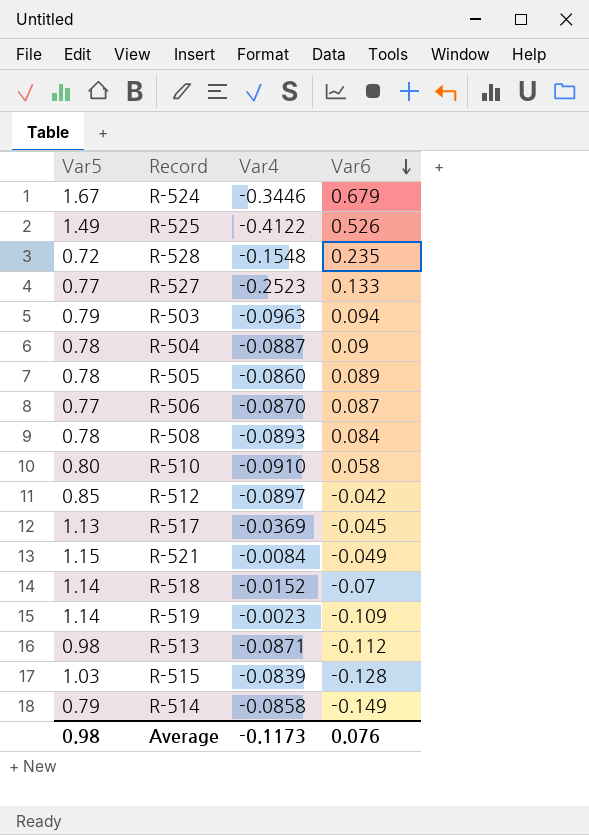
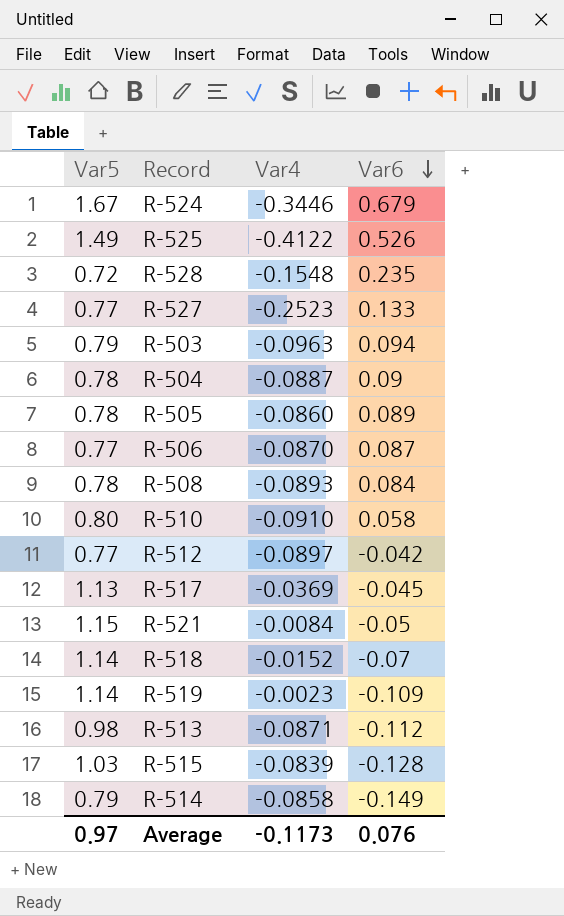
R-512 | Var5: 0.85 -> 0.77
R-521 | Var6: -0.049 -> -0.05
Average | Var5: 0.98 -> 0.97

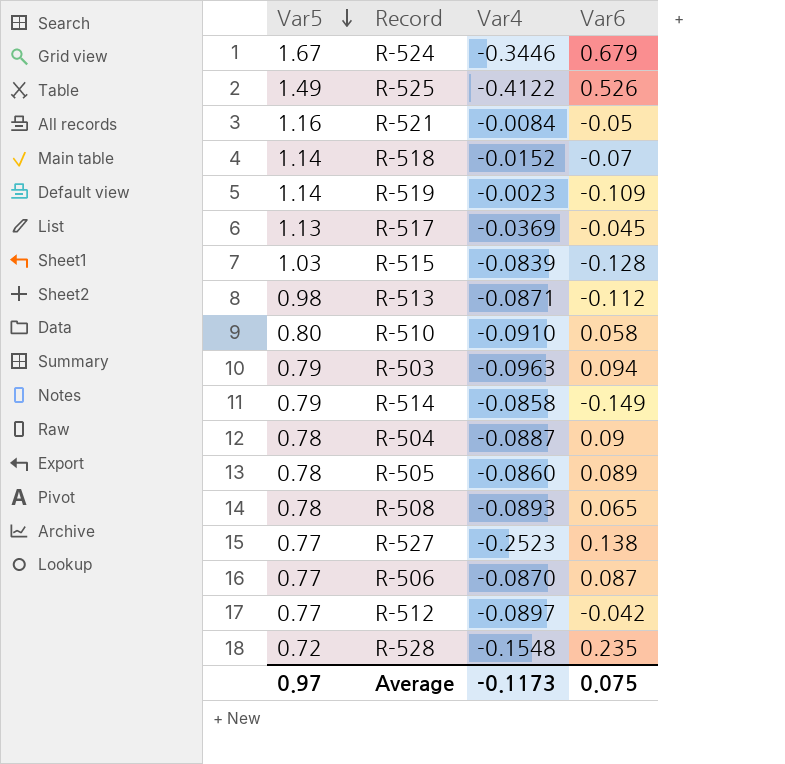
row order: Var6 descending -> Var5 descending
R-521 | Var5: 1.15 -> 1.16
R-508 | Var6: 0.084 -> 0.065
R-527 | Var6: 0.133 -> 0.138
Average | Var6: 0.076 -> 0.075

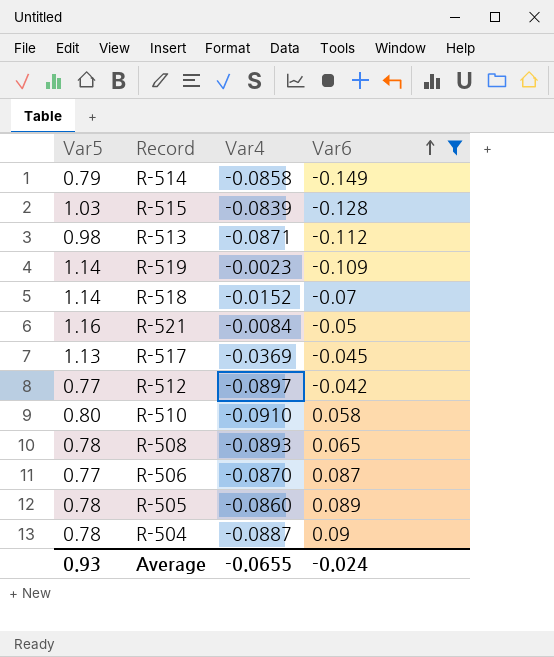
filter: none -> Var6 <= 0.09
row order: Var5 descending -> Var6 ascending
Average | Var5: 0.97 -> 0.93
Average | Var4: -0.1173 -> -0.0655
Average | Var6: 0.075 -> -0.024

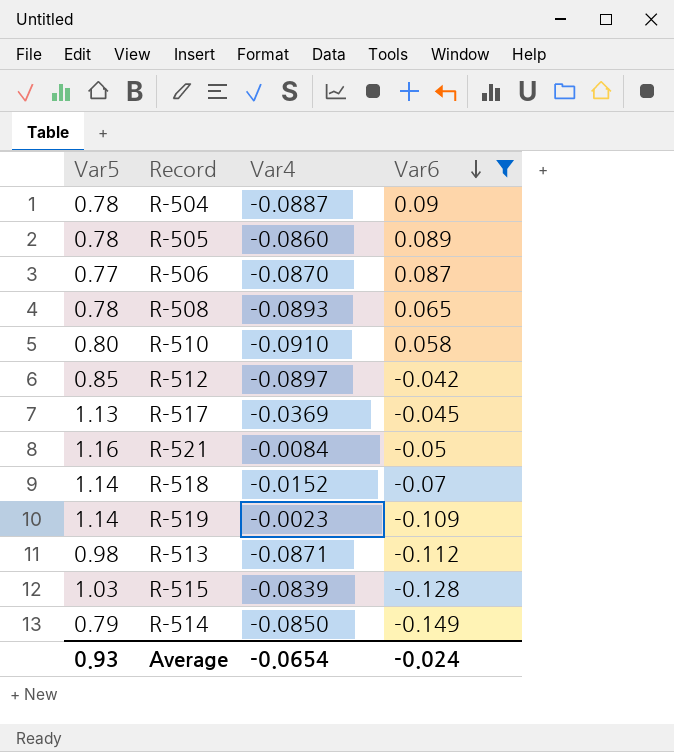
row order: Var6 ascending -> Var6 descending
R-512 | Var5: 0.77 -> 0.85
R-514 | Var4: -0.0858 -> -0.0850
Average | Var4: -0.0655 -> -0.0654

